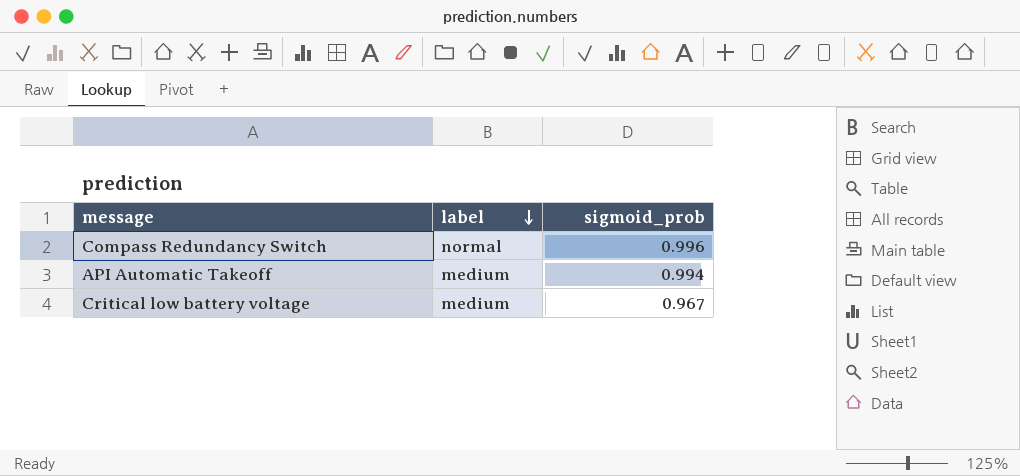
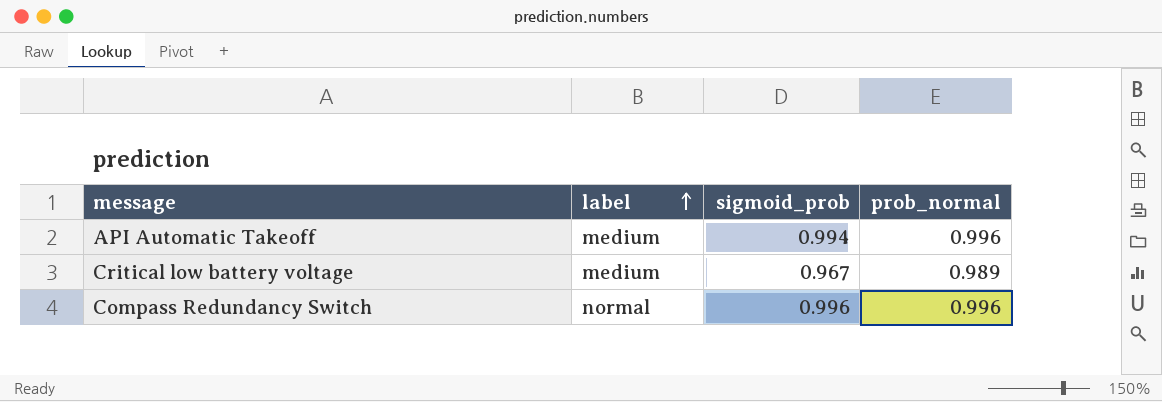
row order: label descending -> label ascending
column prob_normal | position: none -> 4

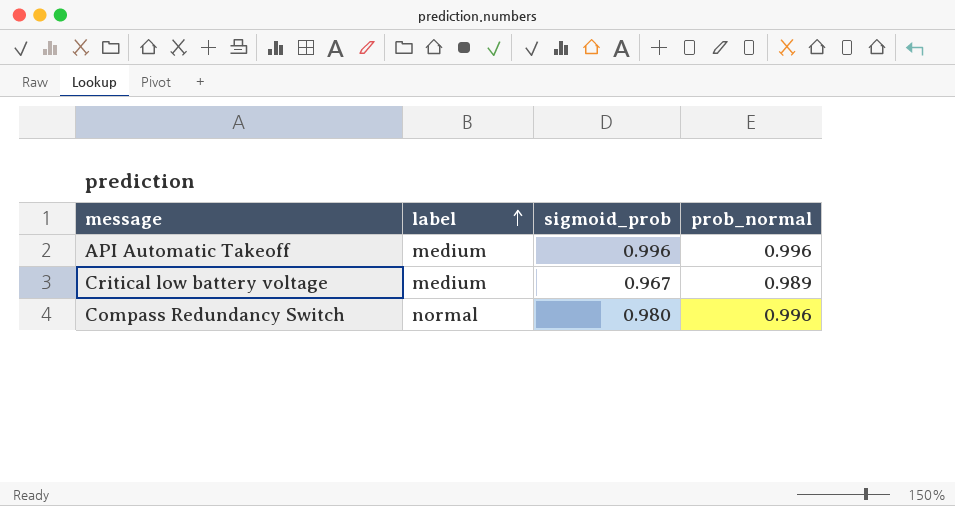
API Automatic Takeoff | sigmoid_prob: 0.994 -> 0.996
Compass Redundancy Switch | sigmoid_prob: 0.996 -> 0.980

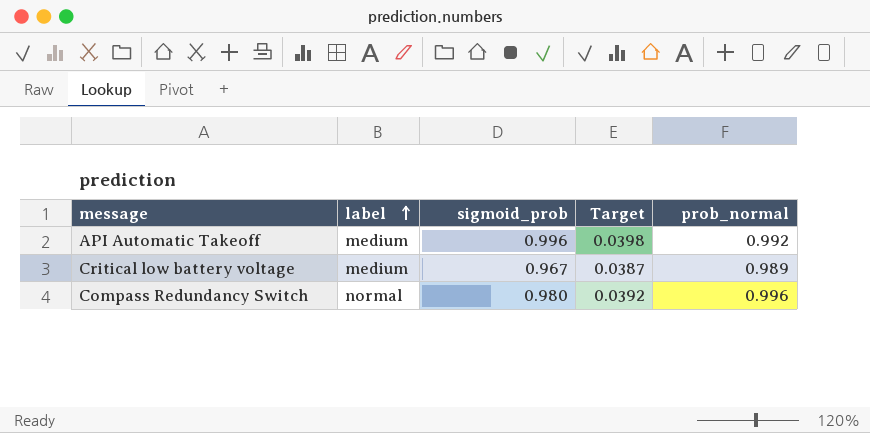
column Target | formula: none -> [sigmoid_prob] * 0.04
API Automatic Takeoff | prob_normal: 0.996 -> 0.992

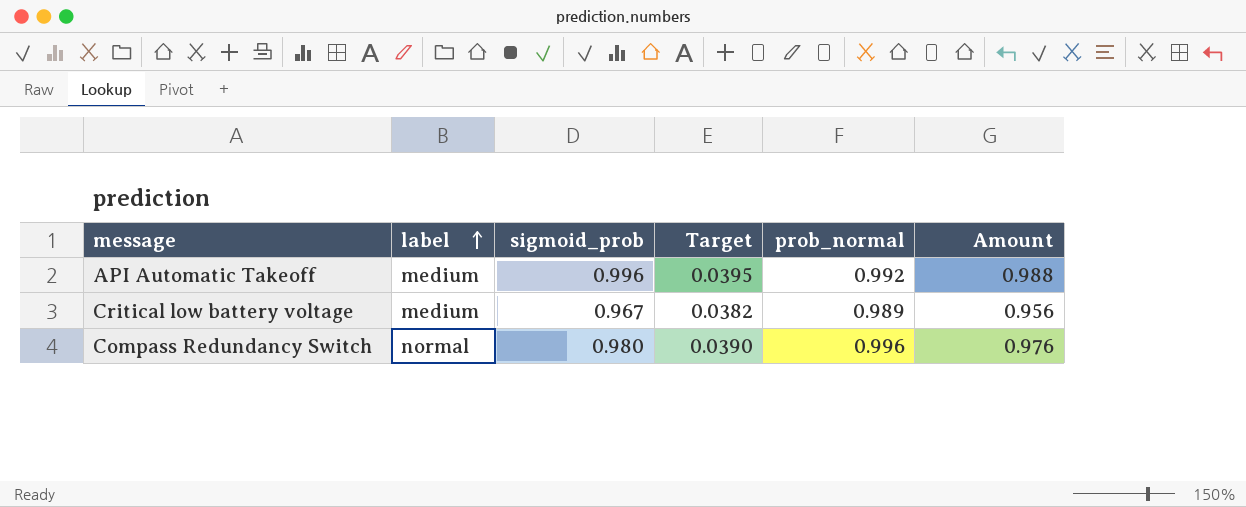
column Target | formula: [sigmoid_prob] * 0.04 -> [Amount] * 0.04
column Amount | formula: none -> [sigmoid_prob] * [prob_normal]

